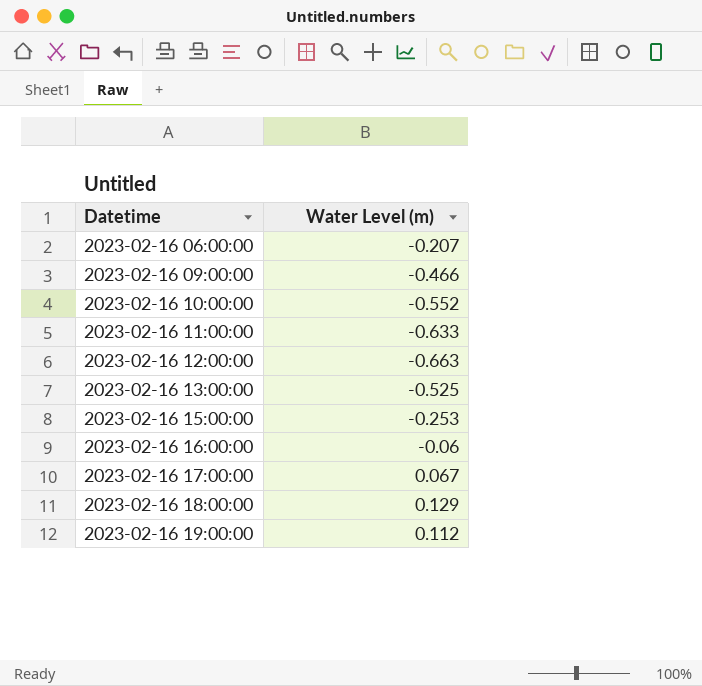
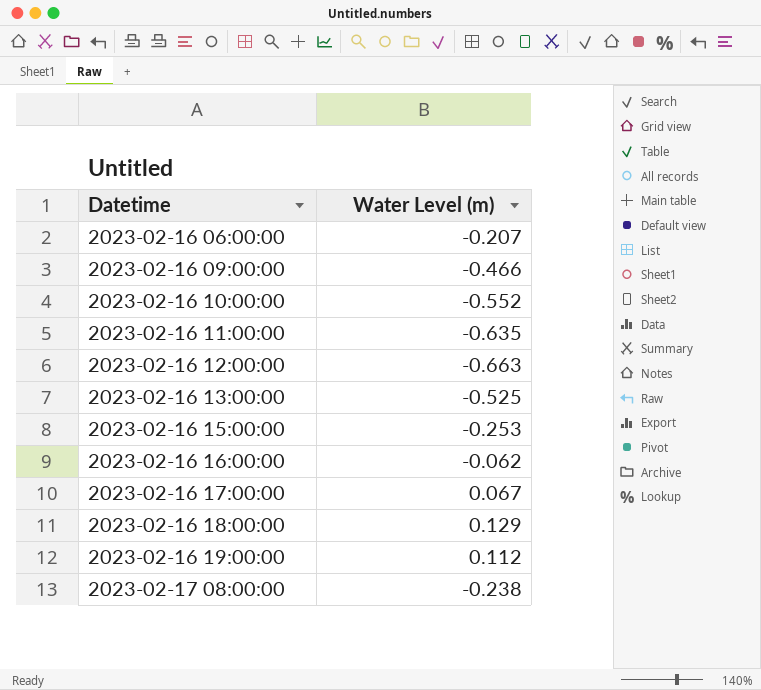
2023-02-16 11:00:00 | Water Level (m): -0.633 -> -0.635
2023-02-16 16:00:00 | Water Level (m): -0.06 -> -0.062
row 2023-02-17 08:00:00: none -> -0.238

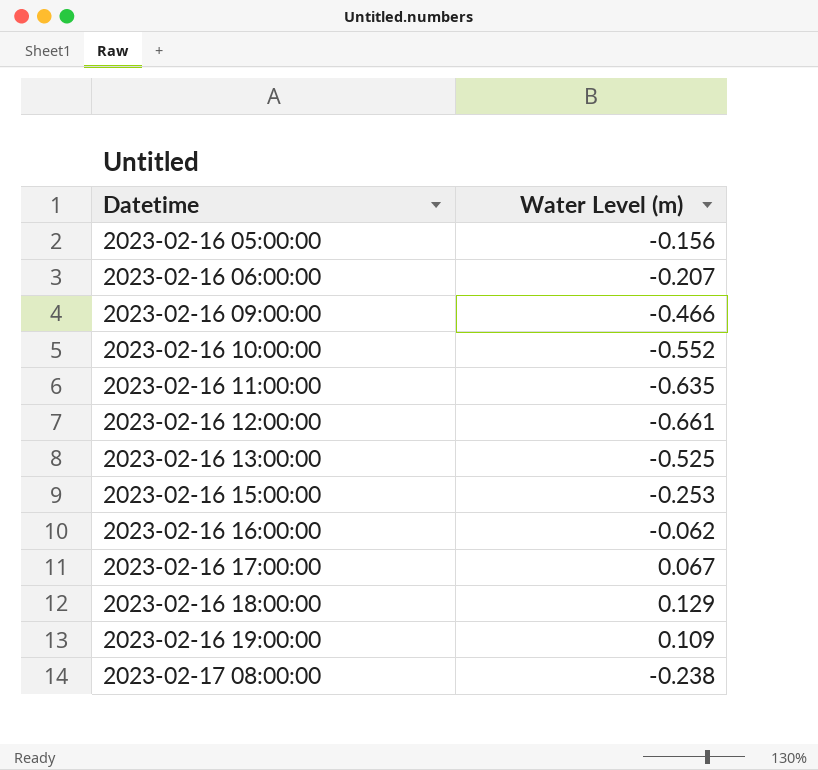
row 2023-02-16 05:00:00: none -> -0.156
2023-02-16 12:00:00 | Water Level (m): -0.663 -> -0.661
2023-02-16 19:00:00 | Water Level (m): 0.112 -> 0.109

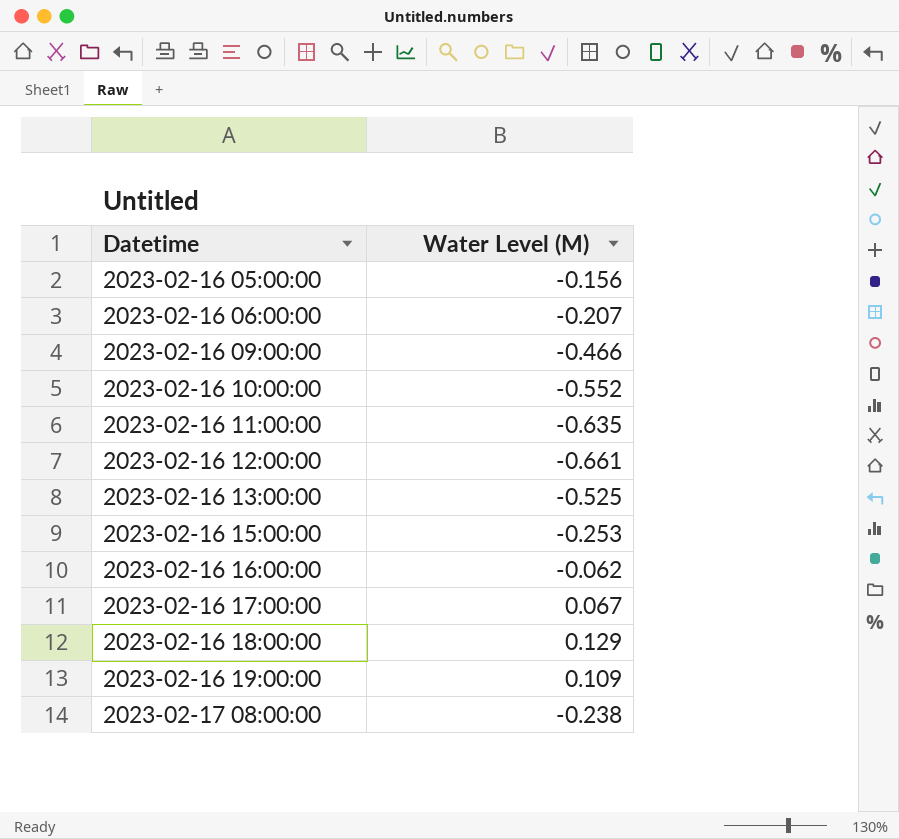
column name: Water Level (m) -> Water Level (M)

